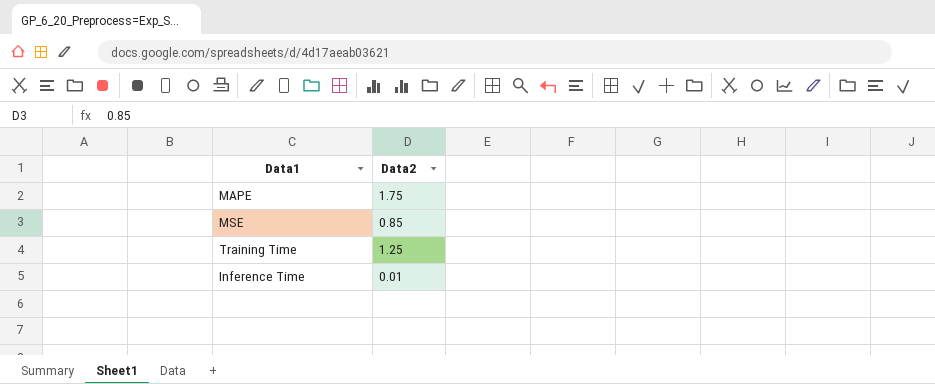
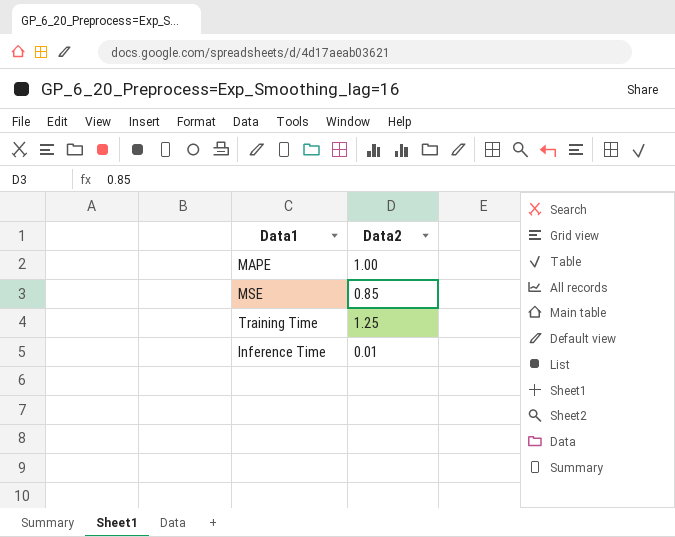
MAPE | Data2: 1.75 -> 1.00

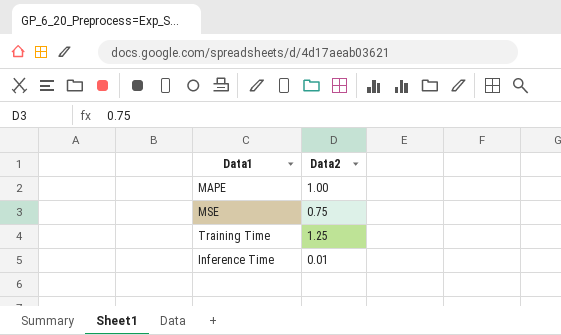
MSE | Data2: 0.85 -> 0.75

